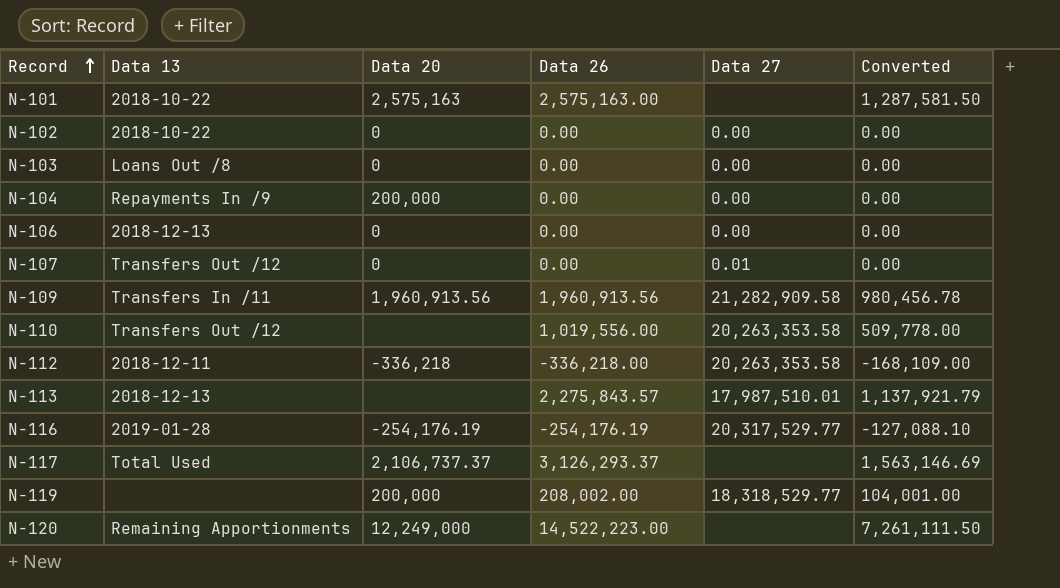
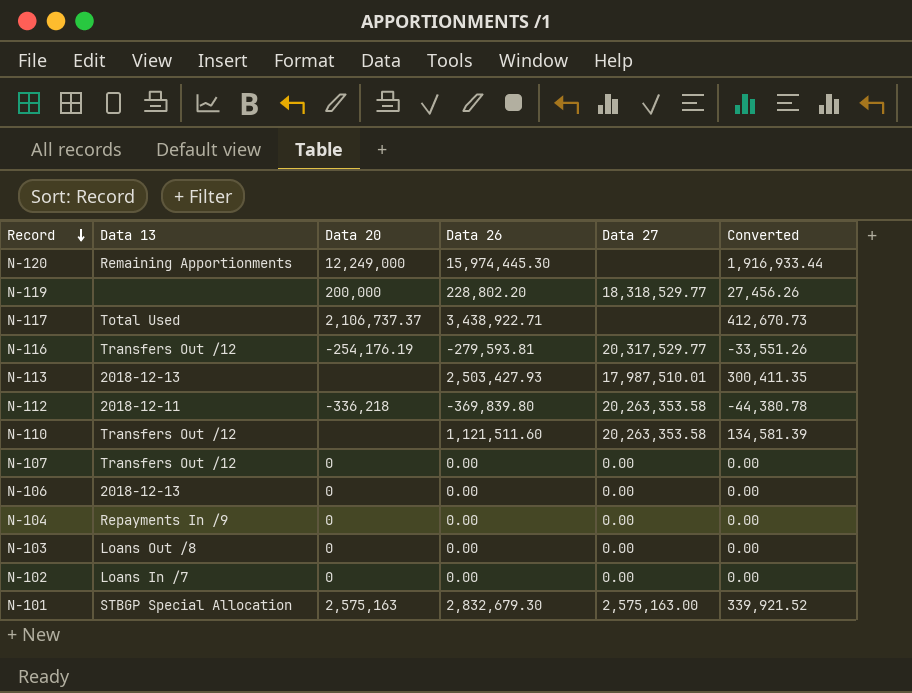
row order: Record ascending -> Record descending
column Converted | formula: [Data 26] * 0.5 -> [Data 26] * 0.12
row N-109: Transfers In /11 | 1,960,913.56 | 1,960,913.56 | 21,282,909.58 | 980,456.78 -> none
N-120 | Data 26: 14,522,223.00 -> 15,974,445.30
N-119 | Data 26: 208,002.00 -> 228,802.20
N-117 | Data 26: 3,126,293.37 -> 3,438,922.71
N-116 | Data 13: 2019-01-28 -> Transfers Out /12
N-116 | Data 26: -254,176.19 -> -279,593.81
N-113 | Data 26: 2,275,843.57 -> 2,503,427.93
N-112 | Data 26: -336,218.00 -> -369,839.80
N-110 | Data 26: 1,019,556.00 -> 1,121,511.60
N-107 | Data 27: 0.01 -> 0.00
N-104 | Data 20: 200,000 -> 0
N-102 | Data 13: 2018-10-22 -> Loans In /7
N-101 | Data 13: 2018-10-22 -> STBGP Special Allocation
N-101 | Data 26: 2,575,163.00 -> 2,832,679.30
N-101 | Data 27: none -> 2,575,163.00

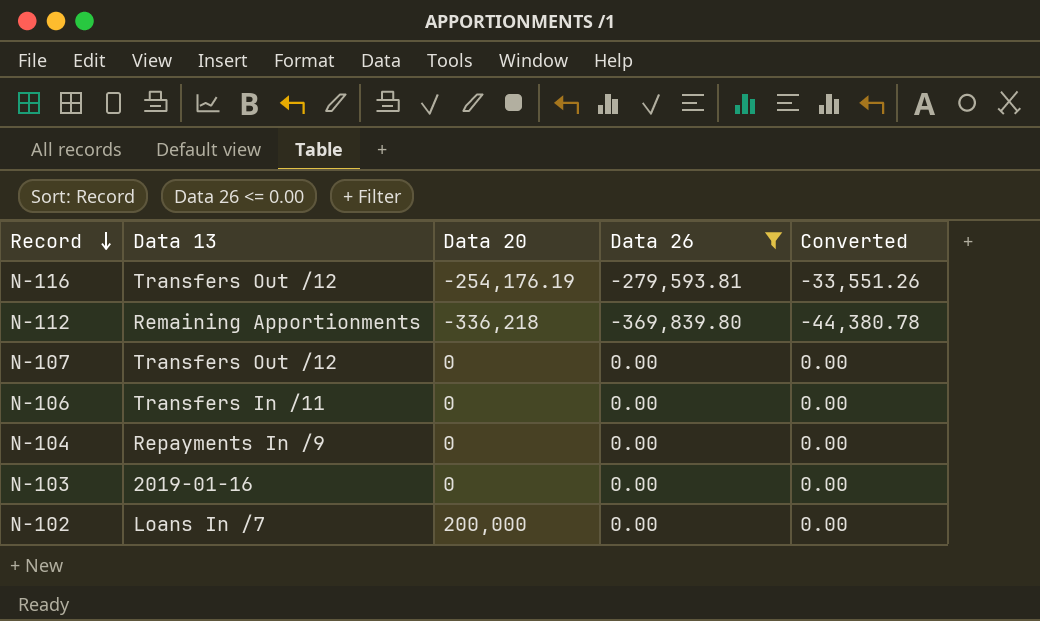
filter: none -> Data 26 <= 0.00
column Data 27 | position: 5 -> none
N-112 | Data 13: 2018-12-11 -> Remaining Apportionments
N-106 | Data 13: 2018-12-13 -> Transfers In /11
N-103 | Data 13: Loans Out /8 -> 2019-01-16
N-102 | Data 20: 0 -> 200,000

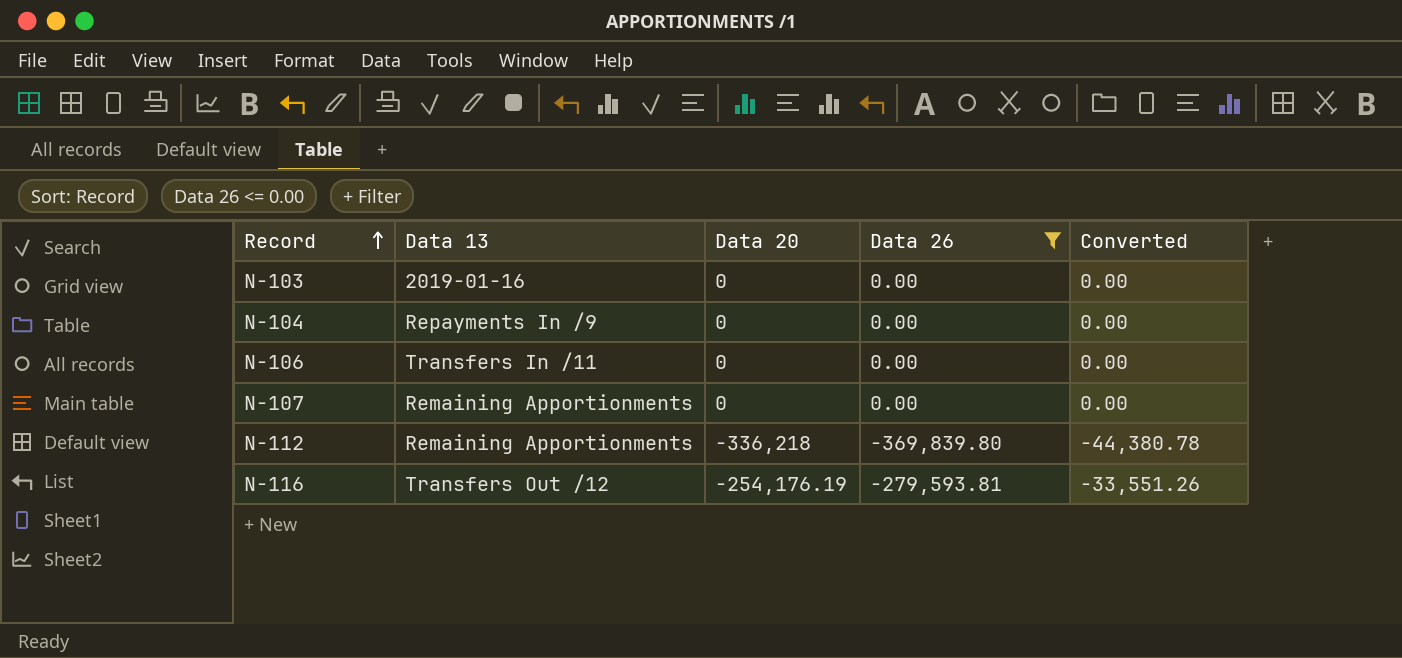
row order: Record descending -> Record ascending
row N-102: Loans In /7 | 200,000 | 0.00 | 0.00 -> none
N-107 | Data 13: Transfers Out /12 -> Remaining Apportionments

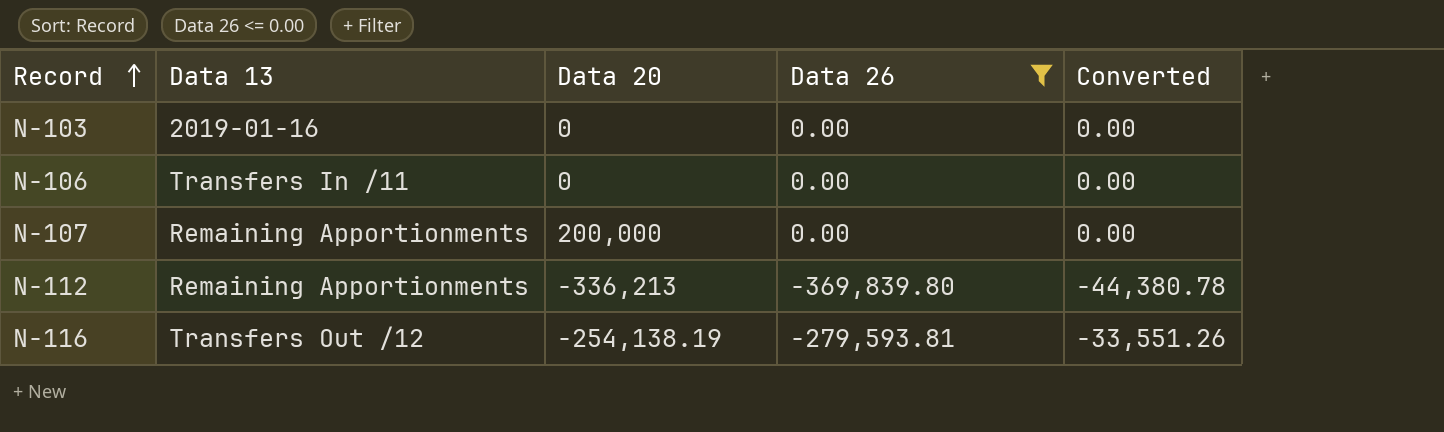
row N-104: Repayments In /9 | 0 | 0.00 | 0.00 -> none
N-107 | Data 20: 0 -> 200,000
N-112 | Data 20: -336,218 -> -336,213
N-116 | Data 20: -254,176.19 -> -254,138.19

